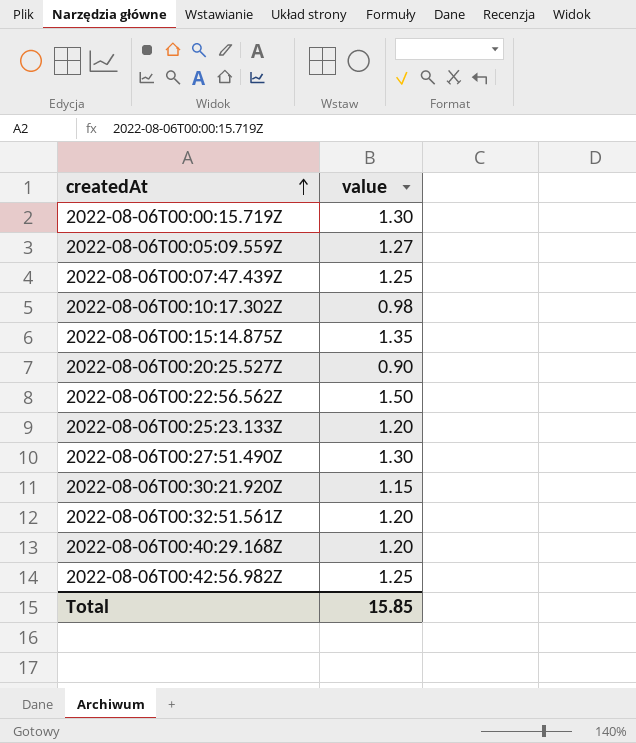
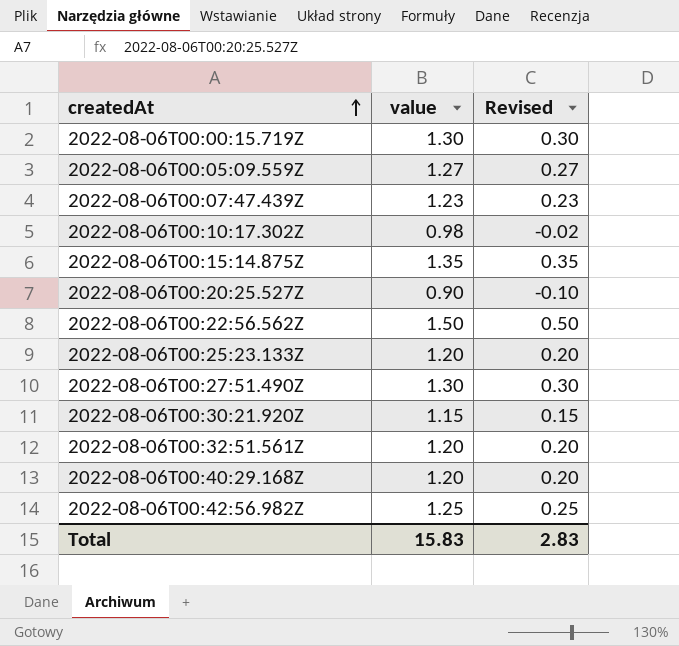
column Revised | formula: none -> [value] - 1
2022-08-06T00:07:47.439Z | value: 1.25 -> 1.23
Total | value: 15.85 -> 15.83

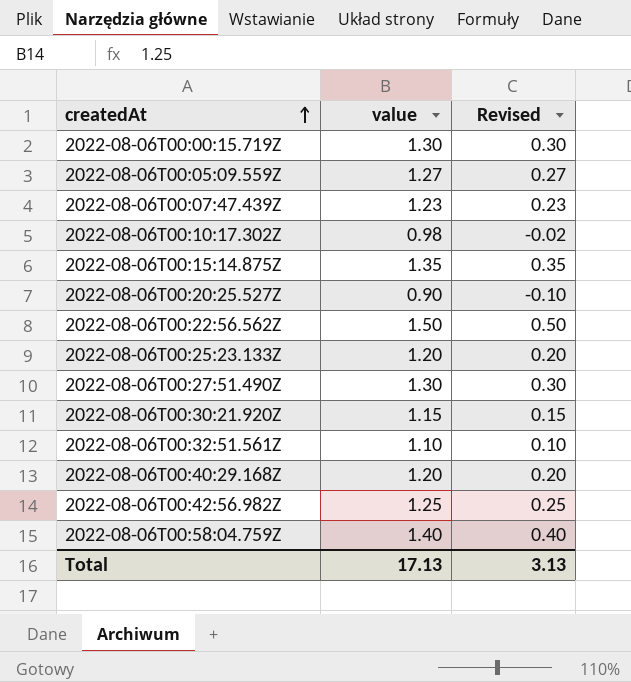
2022-08-06T00:32:51.561Z | value: 1.20 -> 1.10
2022-08-06T00:32:51.561Z | Revised: 0.20 -> 0.10
row 2022-08-06T00:58:04.759Z: none -> 1.40 | 0.40
Total | value: 15.83 -> 17.13
Total | Revised: 2.83 -> 3.13

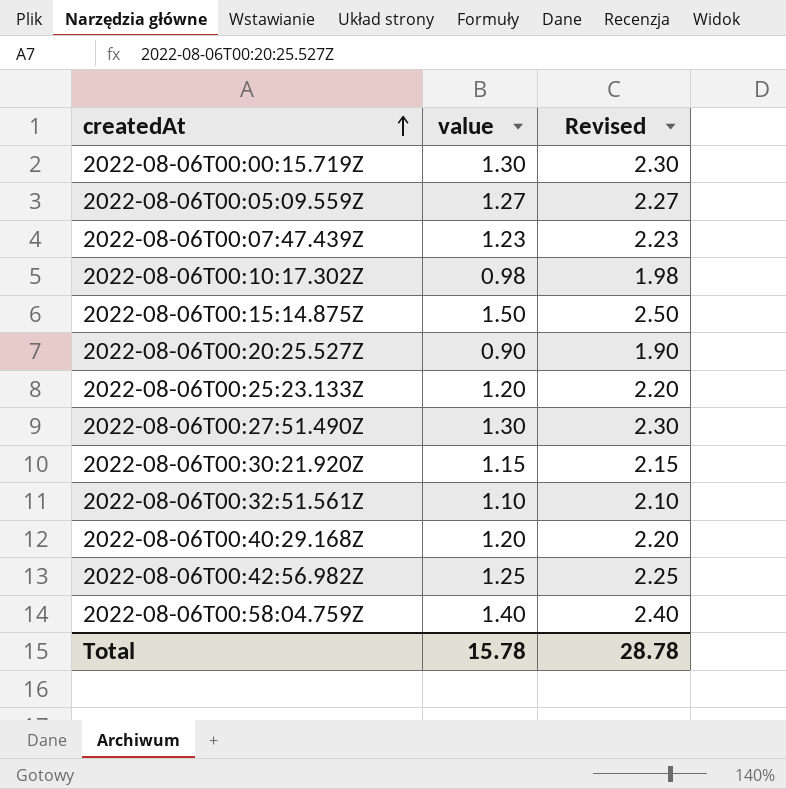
column Revised | formula: [value] - 1 -> [value] + 1
row 2022-08-06T00:22:56.562Z: 1.50 | 0.50 -> none
2022-08-06T00:15:14.875Z | value: 1.35 -> 1.50
Total | value: 17.13 -> 15.78
Total | Revised: 3.13 -> 28.78

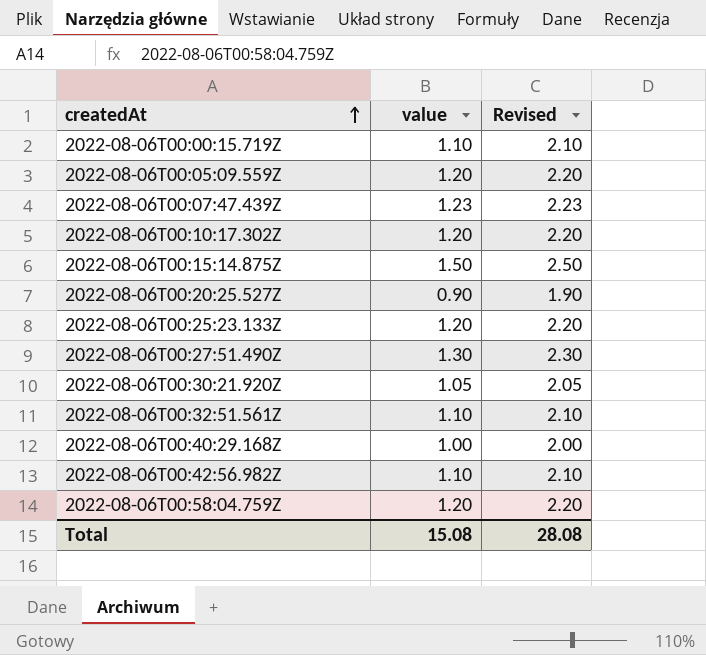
2022-08-06T00:00:15.719Z | value: 1.30 -> 1.10
2022-08-06T00:00:15.719Z | Revised: 2.30 -> 2.10
2022-08-06T00:05:09.559Z | value: 1.27 -> 1.20
2022-08-06T00:05:09.559Z | Revised: 2.27 -> 2.20
2022-08-06T00:10:17.302Z | value: 0.98 -> 1.20
2022-08-06T00:10:17.302Z | Revised: 1.98 -> 2.20
2022-08-06T00:30:21.920Z | value: 1.15 -> 1.05
2022-08-06T00:30:21.920Z | Revised: 2.15 -> 2.05
2022-08-06T00:40:29.168Z | value: 1.20 -> 1.00
2022-08-06T00:40:29.168Z | Revised: 2.20 -> 2.00
2022-08-06T00:42:56.982Z | value: 1.25 -> 1.10
2022-08-06T00:42:56.982Z | Revised: 2.25 -> 2.10
2022-08-06T00:58:04.759Z | value: 1.40 -> 1.20
2022-08-06T00:58:04.759Z | Revised: 2.40 -> 2.20
Total | value: 15.78 -> 15.08
Total | Revised: 28.78 -> 28.08

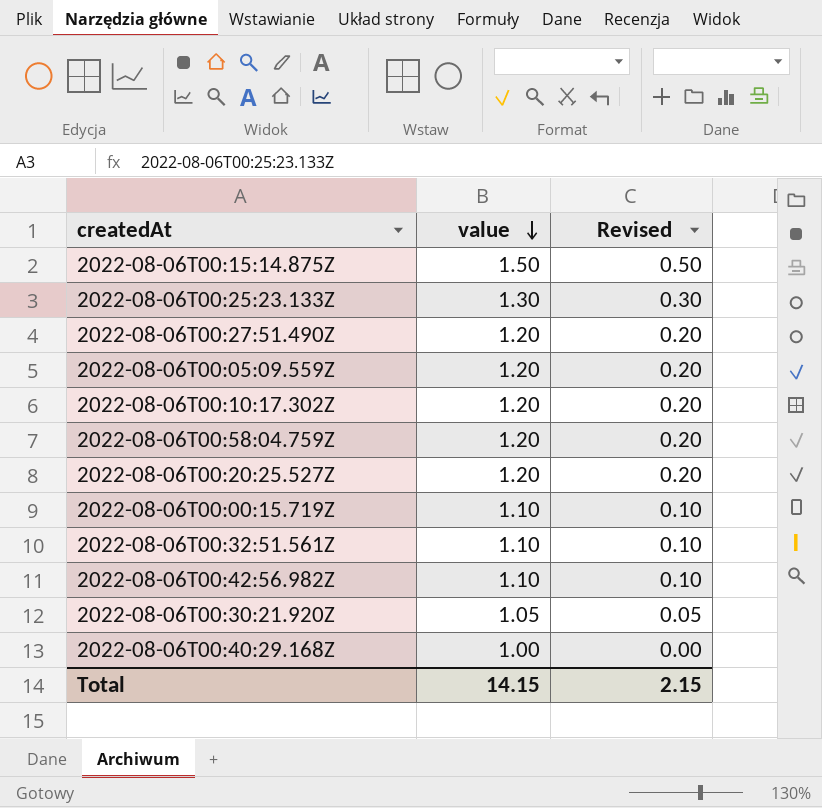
row order: createdAt ascending -> value descending
column Revised | formula: [value] + 1 -> [value] - 1
row 2022-08-06T00:07:47.439Z: 1.23 | 2.23 -> none
2022-08-06T00:25:23.133Z | value: 1.20 -> 1.30
2022-08-06T00:27:51.490Z | value: 1.30 -> 1.20
2022-08-06T00:20:25.527Z | value: 0.90 -> 1.20
Total | value: 15.08 -> 14.15
Total | Revised: 28.08 -> 2.15

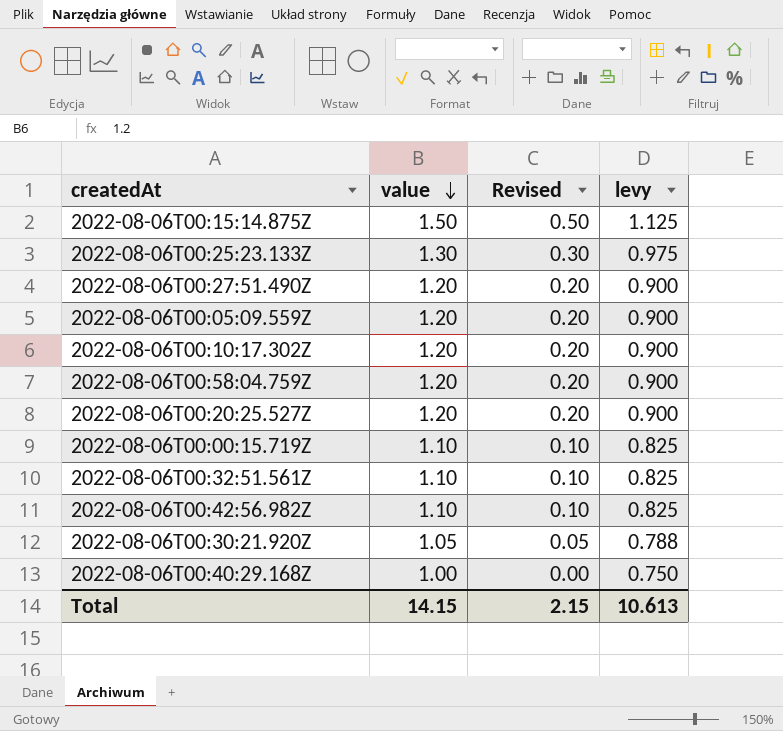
column levy | formula: none -> [value] * 0.75

